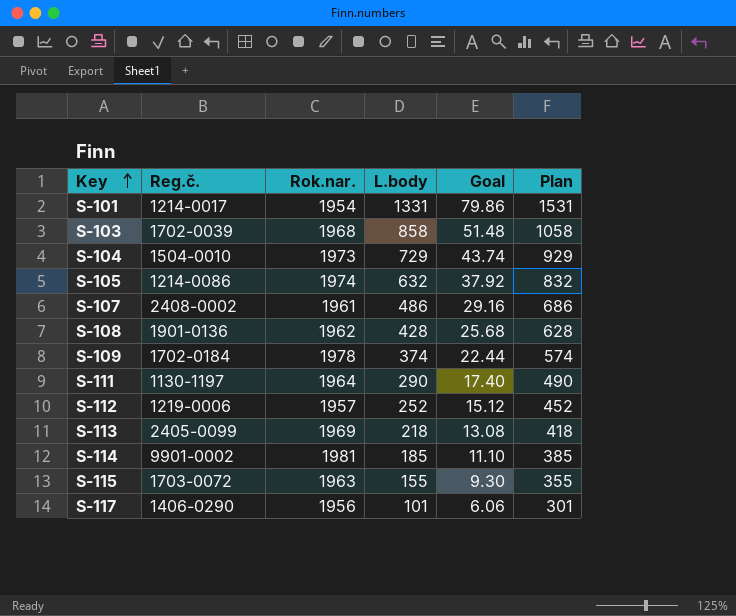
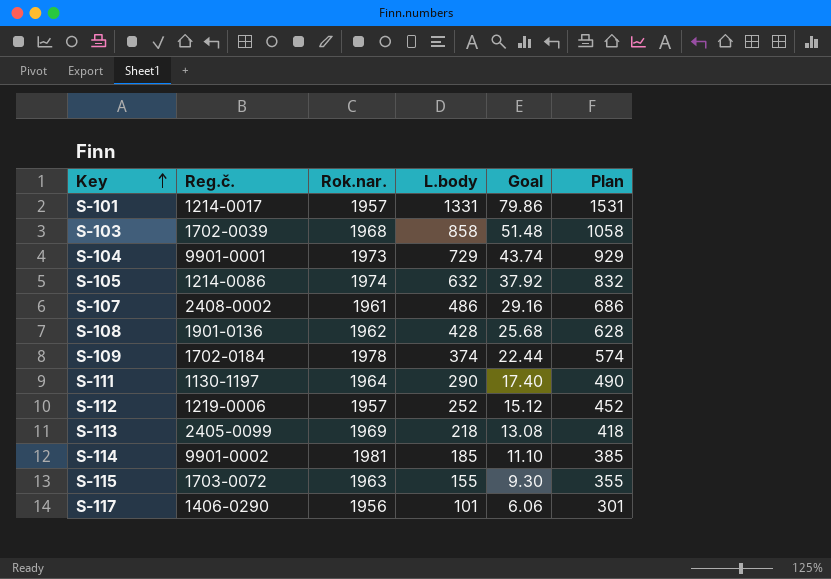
S-101 | Rok.nar.: 1954 -> 1957
S-104 | Reg.č.: 1504-0010 -> 9901-0001

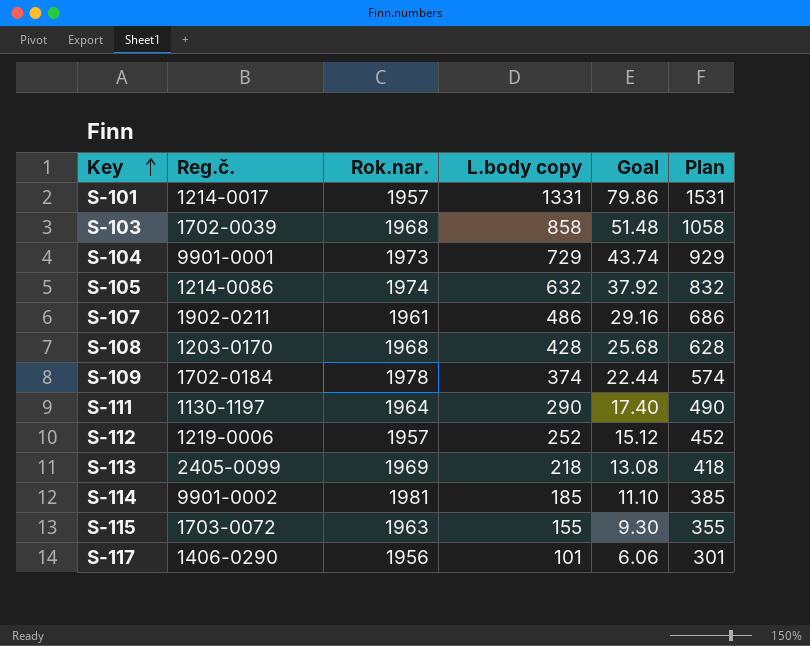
column name: L.body -> L.body copy
S-107 | Reg.č.: 2408-0002 -> 1902-0211
S-108 | Reg.č.: 1901-0136 -> 1203-0170
S-108 | Rok.nar.: 1962 -> 1968

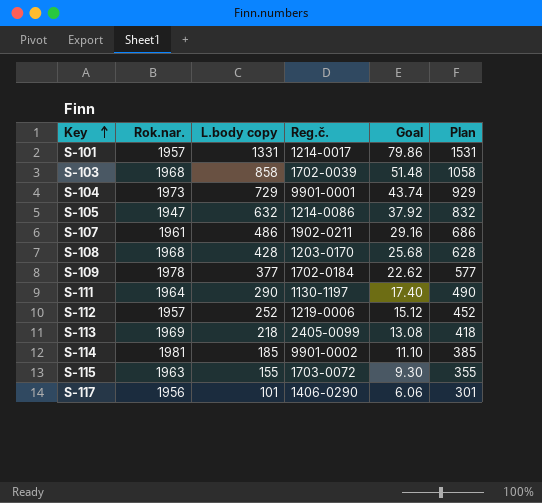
column Reg.č. | position: 2 -> 4
S-105 | Rok.nar.: 1974 -> 1947
S-109 | L.body copy: 374 -> 377
S-109 | Goal: 22.44 -> 22.62
S-109 | Plan: 574 -> 577

